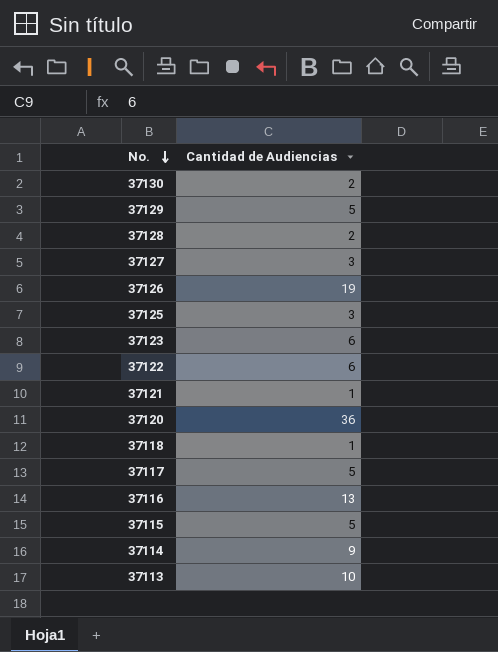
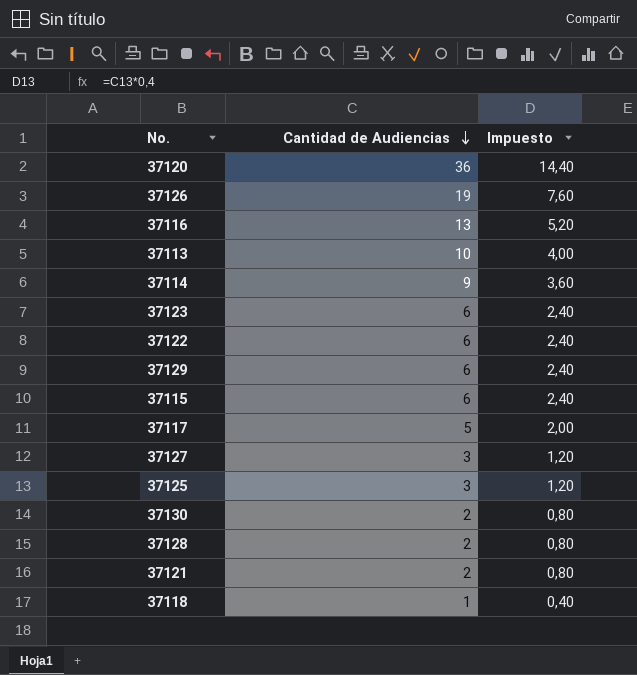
row order: No. descending -> Cantidad de Audiencias descending
column Impuesto | formula: none -> [Cantidad de Audiencias] * 0,4
37129 | Cantidad de Audiencias: 5 -> 6
37115 | Cantidad de Audiencias: 5 -> 6
37121 | Cantidad de Audiencias: 1 -> 2

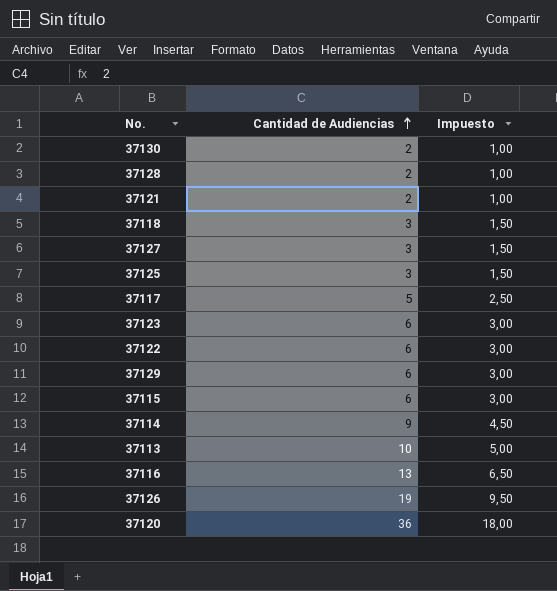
row order: Cantidad de Audiencias descending -> Cantidad de Audiencias ascending
column Impuesto | formula: [Cantidad de Audiencias] * 0,4 -> [Cantidad de Audiencias] * 0,5
37118 | Cantidad de Audiencias: 1 -> 3

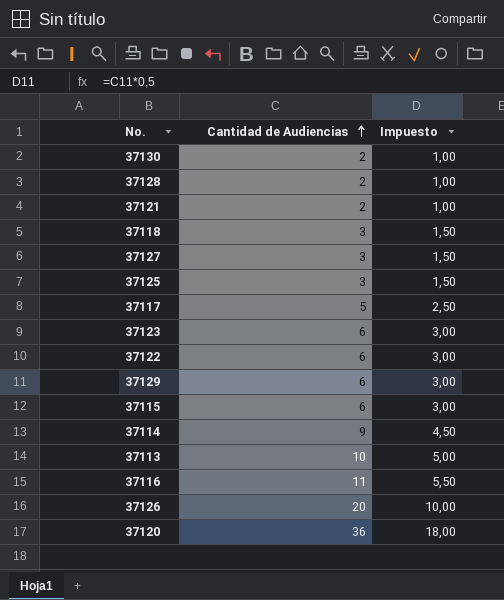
37116 | Cantidad de Audiencias: 13 -> 11
37116 | Impuesto: 6,50 -> 5,50
37126 | Cantidad de Audiencias: 19 -> 20
37126 | Impuesto: 9,50 -> 10,00

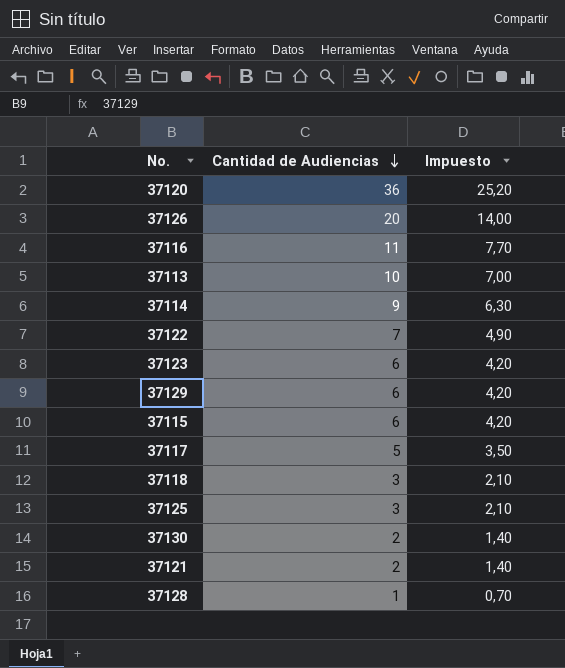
row order: Cantidad de Audiencias ascending -> Cantidad de Audiencias descending
column Impuesto | formula: [Cantidad de Audiencias] * 0,5 -> [Cantidad de Audiencias] * 0,7
row 37127: 3 | 1,50 -> none
37122 | Cantidad de Audiencias: 6 -> 7
37128 | Cantidad de Audiencias: 2 -> 1

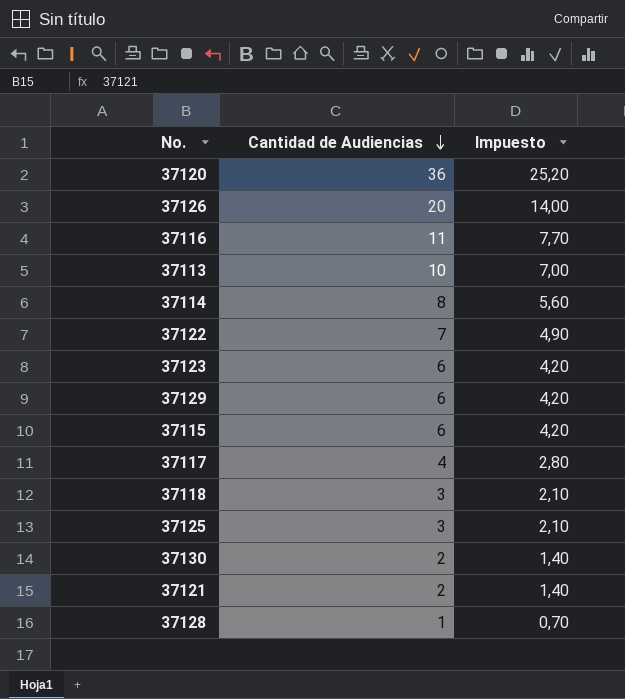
37114 | Cantidad de Audiencias: 9 -> 8
37114 | Impuesto: 6,30 -> 5,60
37117 | Cantidad de Audiencias: 5 -> 4
37117 | Impuesto: 3,50 -> 2,80

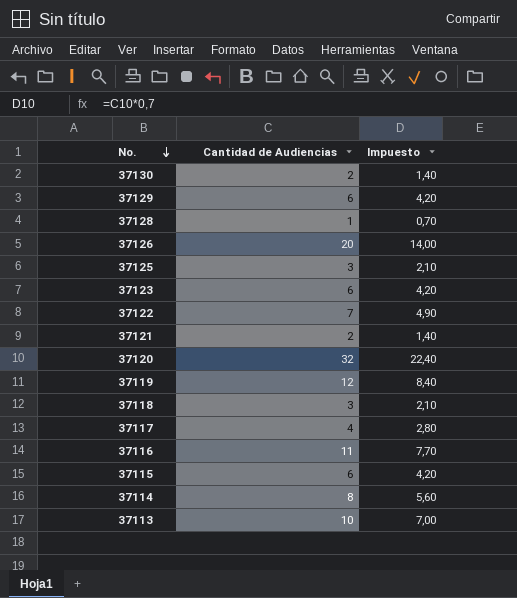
row order: Cantidad de Audiencias descending -> No. descending
37120 | Cantidad de Audiencias: 36 -> 32
37120 | Impuesto: 25,20 -> 22,40
row 37119: none -> 12 | 8,40

